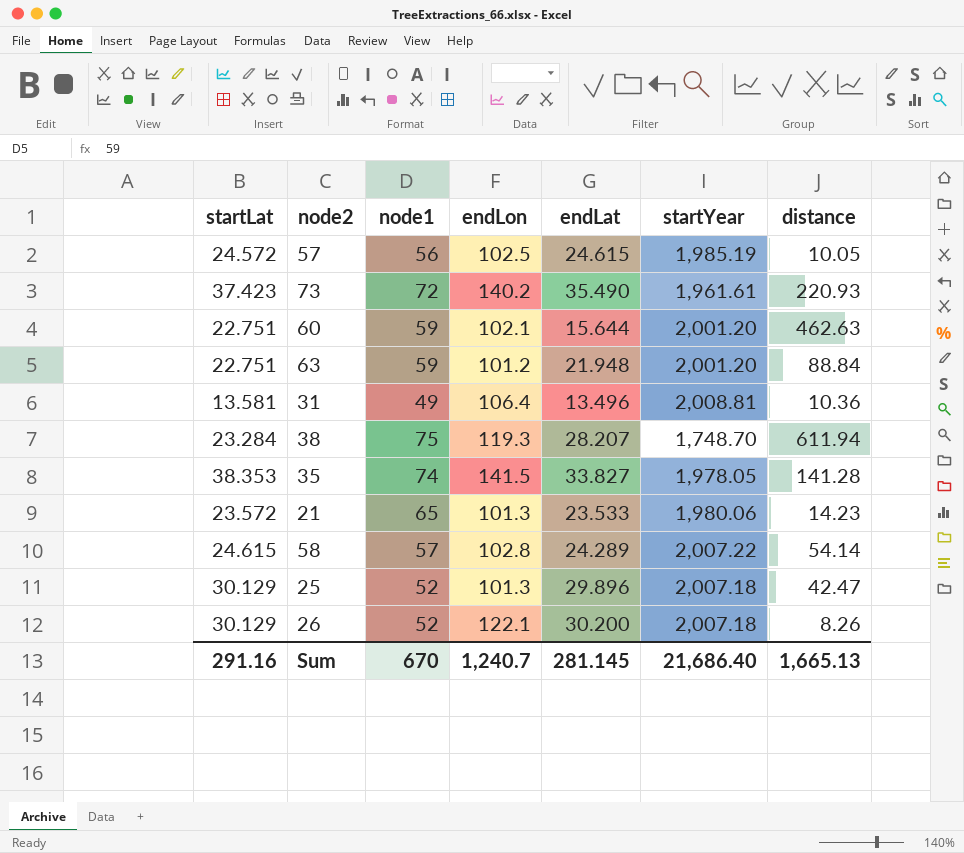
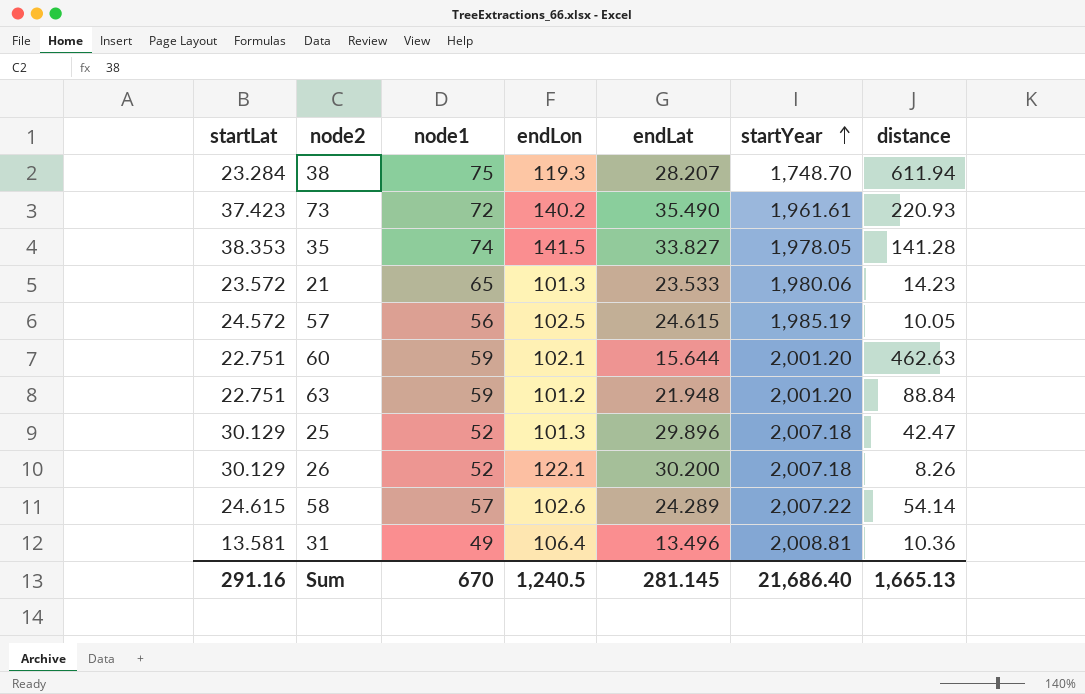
row order: none -> startYear ascending
58 | endLon: 102.8 -> 102.6
Sum | endLon: 1,240.7 -> 1,240.5

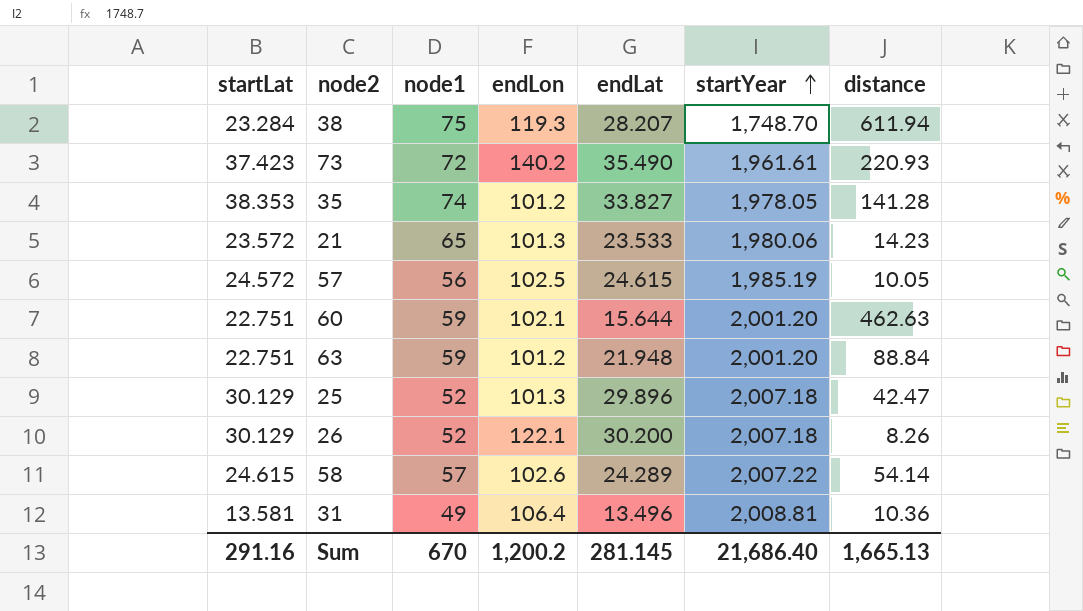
35 | endLon: 141.5 -> 101.2
Sum | endLon: 1,240.5 -> 1,200.2

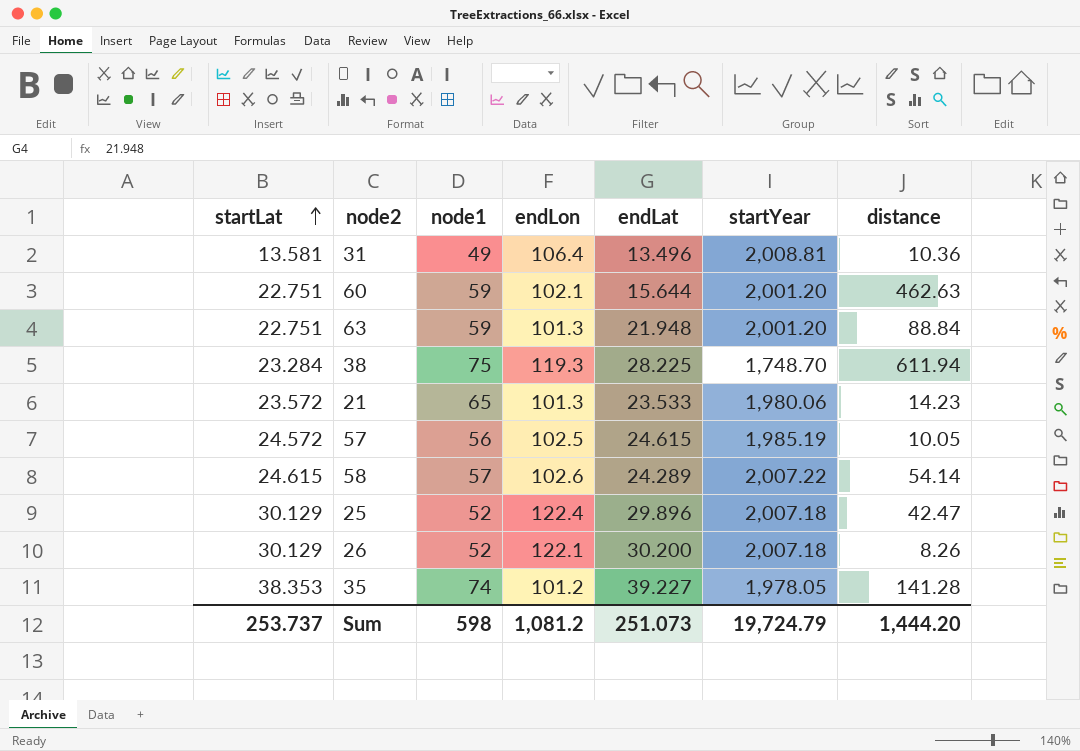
row order: startYear ascending -> startLat ascending
row 73: 37.423 | 72 | 140.2 | 35.490 | 1,961.61 | 220.93 -> none
63 | endLon: 101.2 -> 101.3
38 | endLat: 28.207 -> 28.225
25 | endLon: 101.3 -> 122.4
35 | endLat: 33.827 -> 39.227
Sum | startLat: 291.16 -> 253.737
Sum | node1: 670 -> 598
Sum | endLon: 1,200.2 -> 1,081.2
Sum | endLat: 281.145 -> 251.073
Sum | startYear: 21,686.40 -> 19,724.79
Sum | distance: 1,665.13 -> 1,444.20

